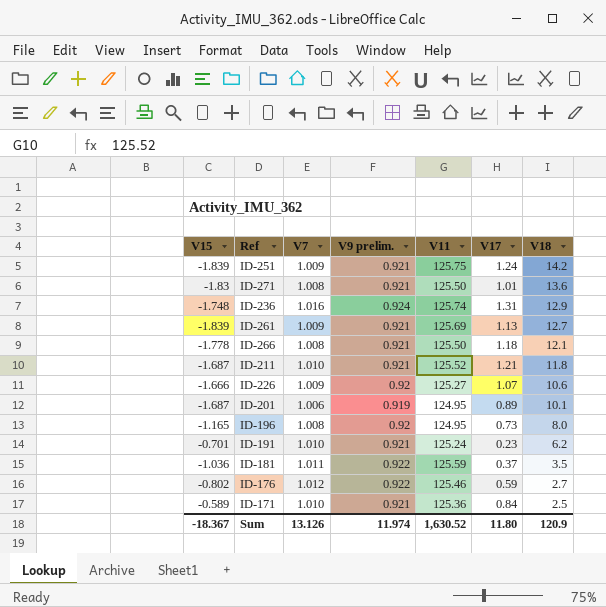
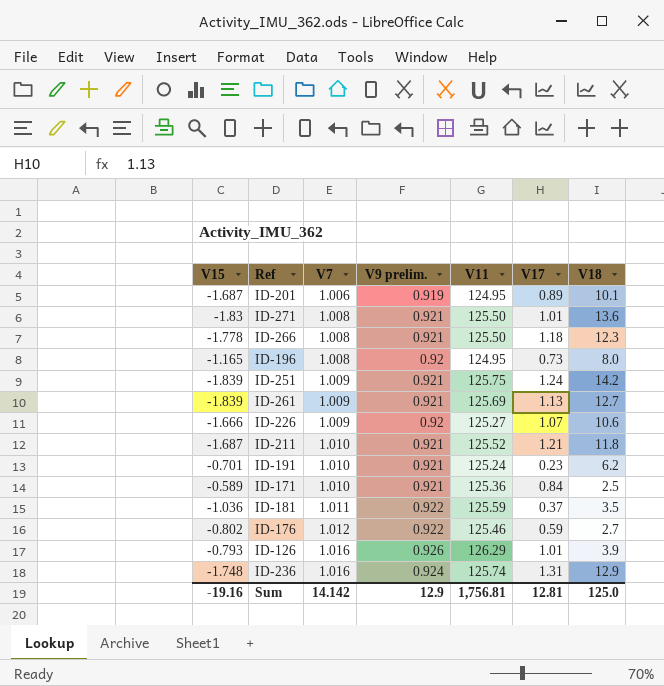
row order: V18 descending -> V7 ascending
ID-266 | V18: 12.1 -> 12.3
row ID-126: none -> -0.793 | 1.016 | 0.926 | 126.29 | 1.01 | 3.9
Sum | V15: -18.367 -> -19.16
Sum | V7: 13.126 -> 14.142
Sum | V9 prelim.: 11.974 -> 12.9
Sum | V11: 1,630.52 -> 1,756.81
Sum | V17: 11.80 -> 12.81
Sum | V18: 120.9 -> 125.0

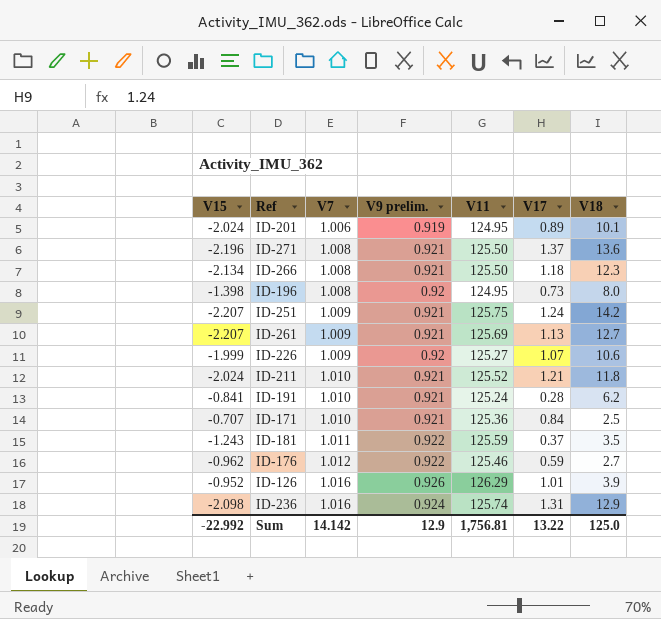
ID-201 | V15: -1.687 -> -2.024
ID-271 | V15: -1.83 -> -2.196
ID-271 | V17: 1.01 -> 1.37
ID-266 | V15: -1.778 -> -2.134
ID-196 | V15: -1.165 -> -1.398
ID-251 | V15: -1.839 -> -2.207
ID-261 | V15: -1.839 -> -2.207
ID-226 | V15: -1.666 -> -1.999
ID-211 | V15: -1.687 -> -2.024
ID-191 | V15: -0.701 -> -0.841
ID-191 | V17: 0.23 -> 0.28
ID-171 | V15: -0.589 -> -0.707
ID-181 | V15: -1.036 -> -1.243
ID-176 | V15: -0.802 -> -0.962
ID-126 | V15: -0.793 -> -0.952
ID-236 | V15: -1.748 -> -2.098
Sum | V15: -19.16 -> -22.992
Sum | V17: 12.81 -> 13.22

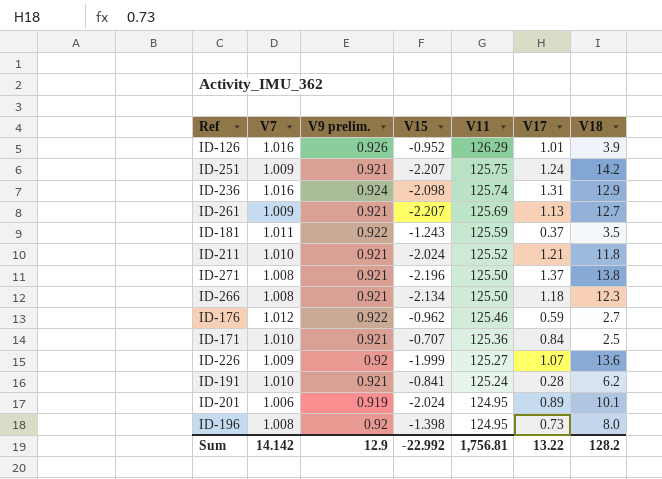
row order: V7 ascending -> V11 descending
column V15 | position: 1 -> 4
ID-271 | V18: 13.6 -> 13.8
ID-226 | V18: 10.6 -> 13.6
Sum | V18: 125.0 -> 128.2

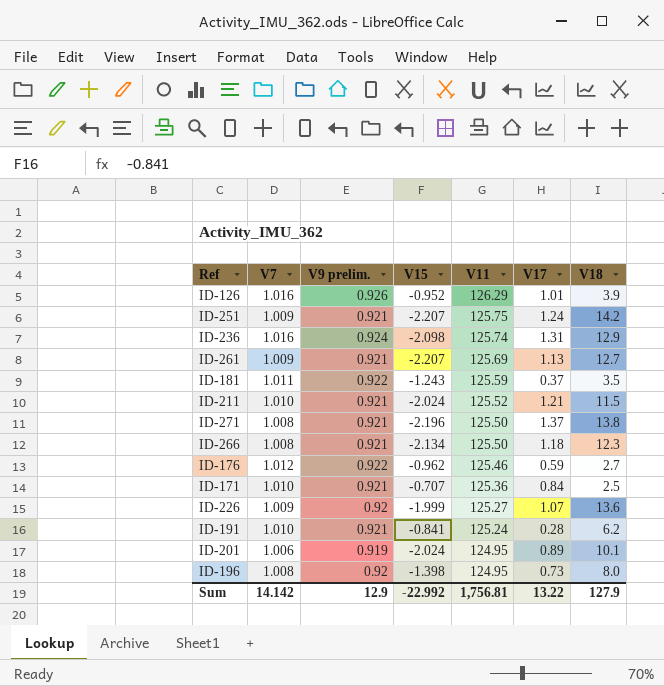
ID-211 | V18: 11.8 -> 11.5
Sum | V18: 128.2 -> 127.9

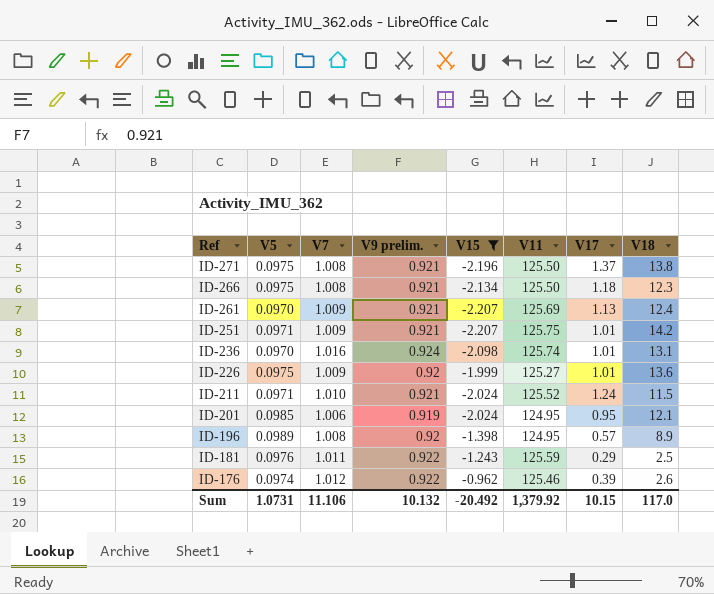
filter: none -> V15 <= -0.962
row order: V11 descending -> Ref descending
column V5 | position: none -> 2
ID-261 | V18: 12.7 -> 12.4
ID-251 | V17: 1.24 -> 1.01
ID-236 | V17: 1.31 -> 1.01
ID-236 | V18: 12.9 -> 13.1
ID-226 | V17: 1.07 -> 1.01
ID-211 | V17: 1.21 -> 1.24
ID-201 | V17: 0.89 -> 0.95
ID-201 | V18: 10.1 -> 12.1
ID-196 | V17: 0.73 -> 0.57
ID-196 | V18: 8.0 -> 8.9
ID-181 | V17: 0.37 -> 0.29
ID-181 | V18: 3.5 -> 2.5
ID-176 | V17: 0.59 -> 0.39
ID-176 | V18: 2.7 -> 2.6
Sum | V7: 14.142 -> 11.106
Sum | V9 prelim.: 12.9 -> 10.132
Sum | V15: -22.992 -> -20.492
Sum | V11: 1,756.81 -> 1,379.92
Sum | V17: 13.22 -> 10.15
Sum | V18: 127.9 -> 117.0

